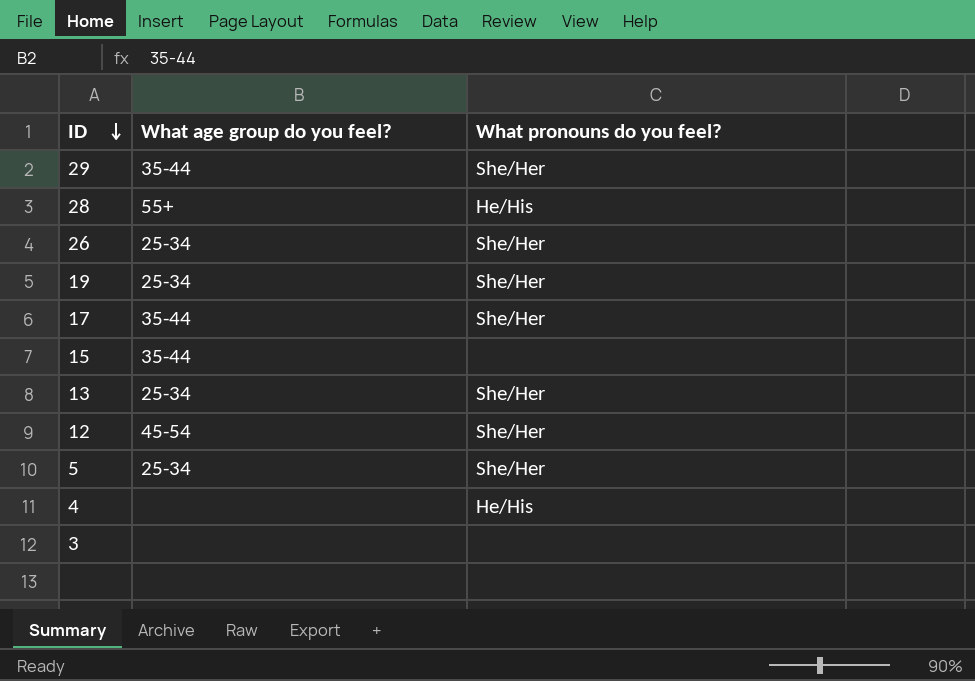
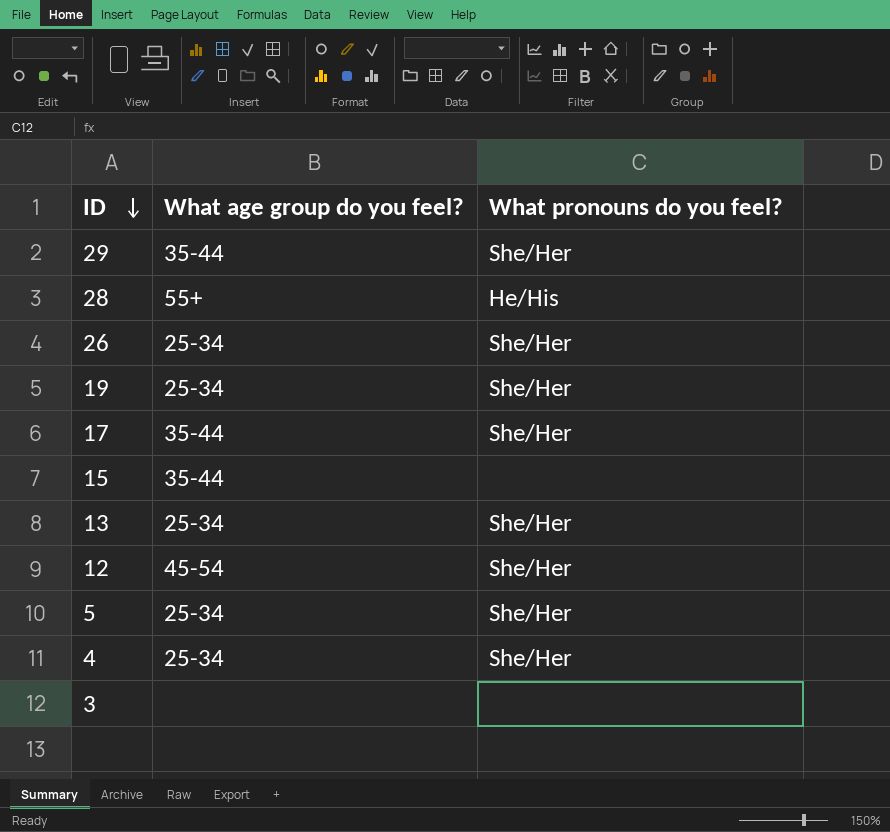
4 | What age group do you feel?: none -> 25-34
4 | What pronouns do you feel?: He/His -> She/Her

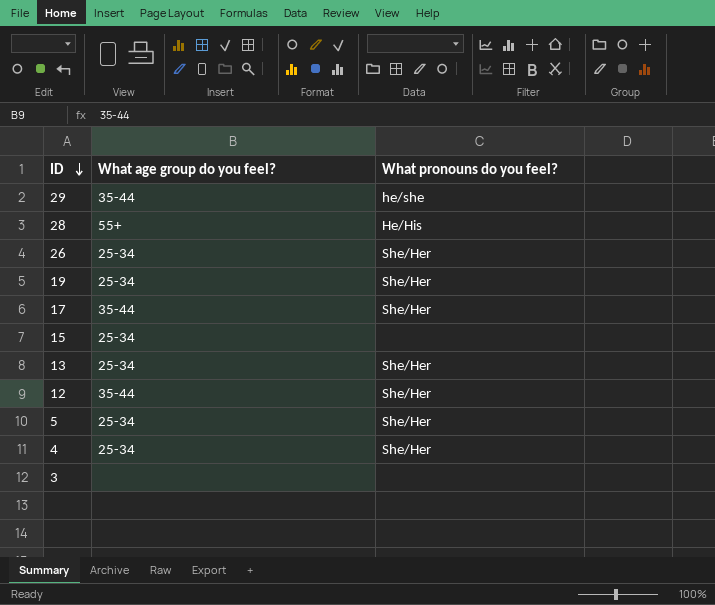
29 | What pronouns do you feel?: She/Her -> he/she
15 | What age group do you feel?: 35-44 -> 25-34
12 | What age group do you feel?: 45-54 -> 35-44

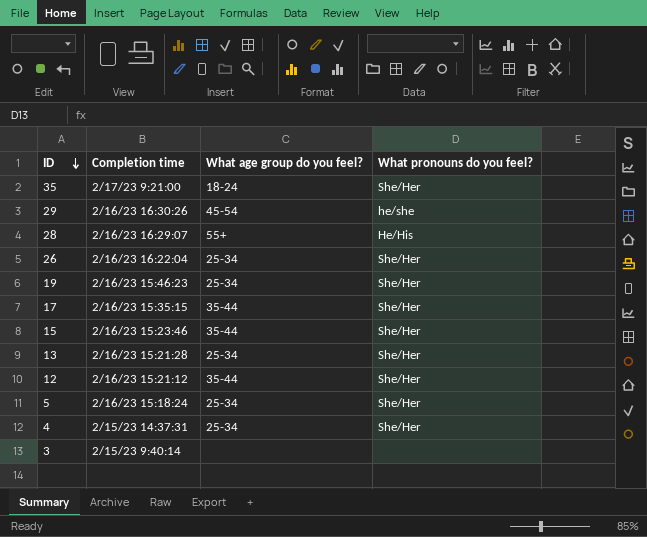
column Completion time | position: none -> 2
row 35: none -> 2/17/23 9:21:00 | 18-24 | She/Her
29 | What age group do you feel?: 35-44 -> 45-54
15 | What age group do you feel?: 25-34 -> 35-44
15 | What pronouns do you feel?: none -> She/Her

